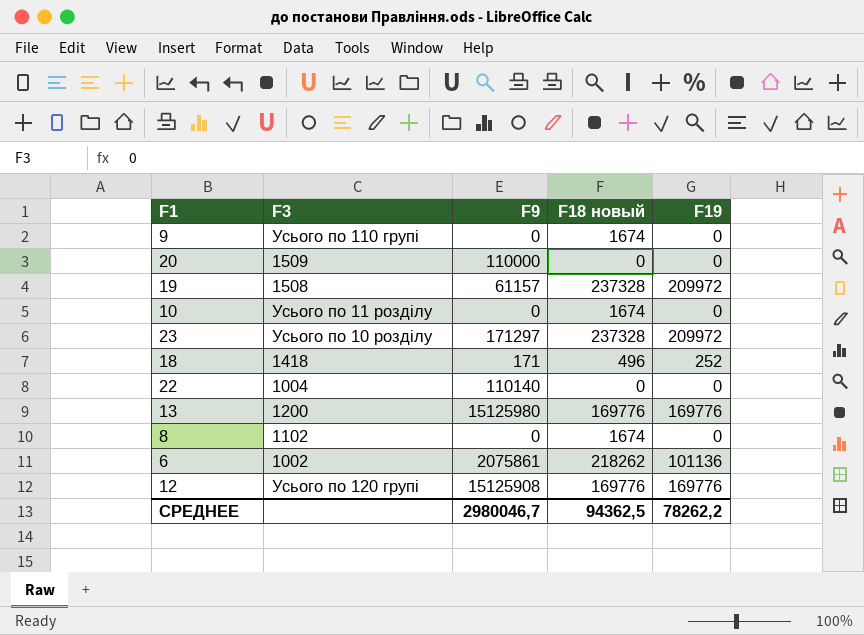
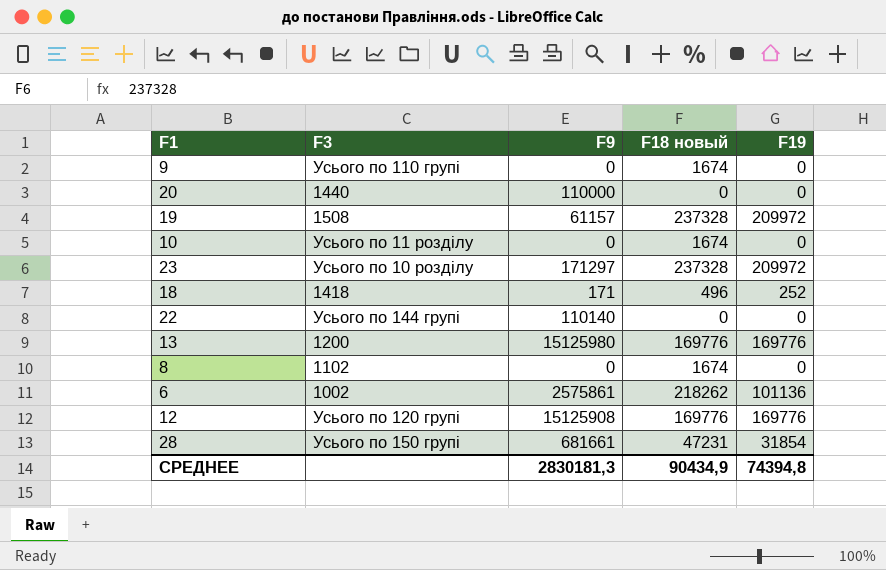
20 | F3: 1509 -> 1440
22 | F3: 1004 -> Усього по 144 групі
6 | F9: 2075861 -> 2575861
row 28: none -> Усього по 150 групі | 681661 | 47231 | 31854
СРЕДНЕЕ | F9: 2980046,7 -> 2830181,3
СРЕДНЕЕ | F18 новый: 94362,5 -> 90434,9
СРЕДНЕЕ | F19: 78262,2 -> 74394,8

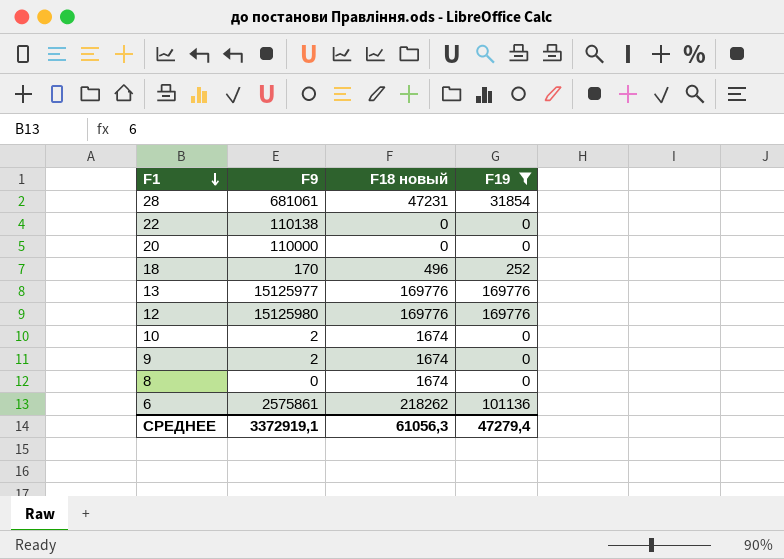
filter: none -> F19 != 209972
row order: none -> F1 descending
column F3 | position: 2 -> none
28 | F9: 681661 -> 681061
22 | F9: 110140 -> 110138
18 | F9: 171 -> 170
13 | F9: 15125980 -> 15125977
12 | F9: 15125908 -> 15125980
10 | F9: 0 -> 2
9 | F9: 0 -> 2
СРЕДНЕЕ | F9: 2830181,3 -> 3372919,1
СРЕДНЕЕ | F18 новый: 90434,9 -> 61056,3
СРЕДНЕЕ | F19: 74394,8 -> 47279,4

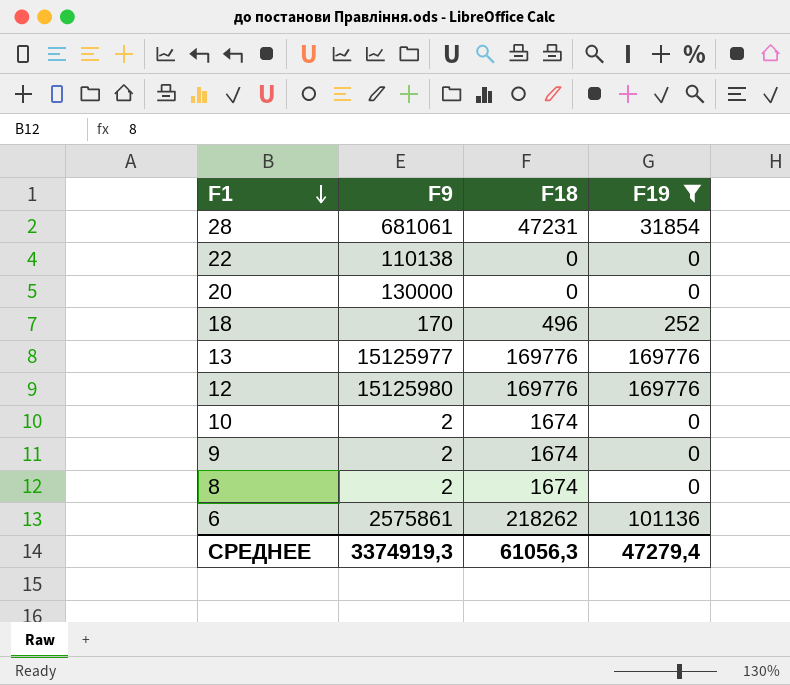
column name: F18 новый -> F18
20 | F9: 110000 -> 130000
8 | F9: 0 -> 2
СРЕДНЕЕ | F9: 3372919,1 -> 3374919,3

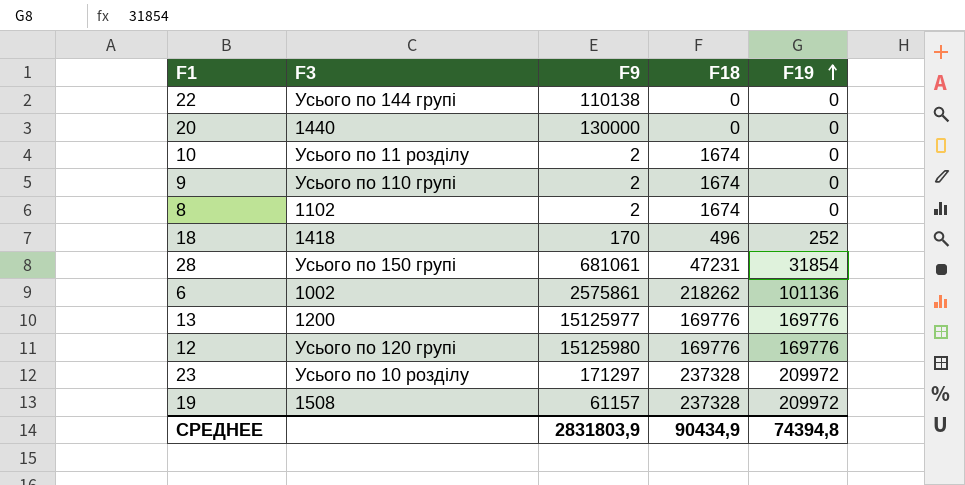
filter: F19 != 209972 -> none
row order: F1 descending -> F19 ascending
column F3 | position: none -> 2
СРЕДНЕЕ | F9: 3374919,3 -> 2831803,9
СРЕДНЕЕ | F18: 61056,3 -> 90434,9
СРЕДНЕЕ | F19: 47279,4 -> 74394,8

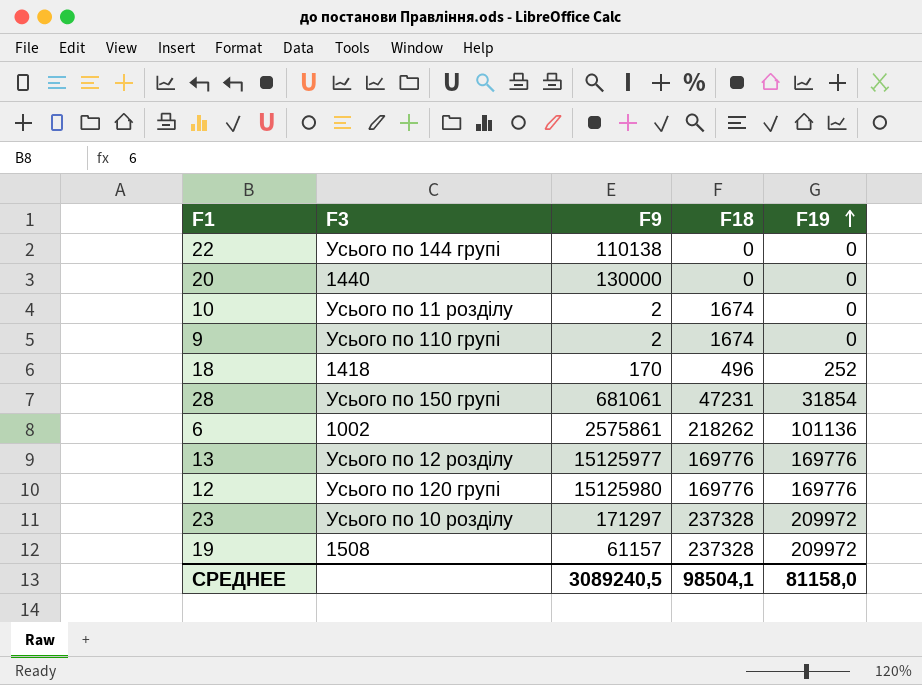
row 8: 1102 | 2 | 1674 | 0 -> none
13 | F3: 1200 -> Усього по 12 розділу
СРЕДНЕЕ | F9: 2831803,9 -> 3089240,5
СРЕДНЕЕ | F18: 90434,9 -> 98504,1
СРЕДНЕЕ | F19: 74394,8 -> 81158,0

